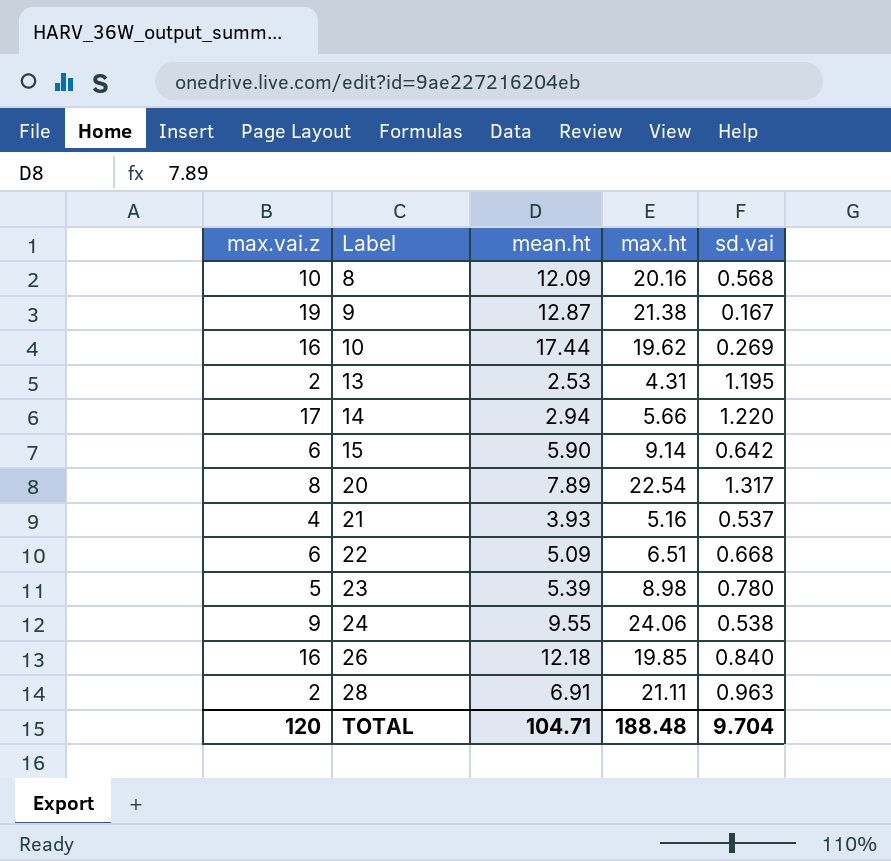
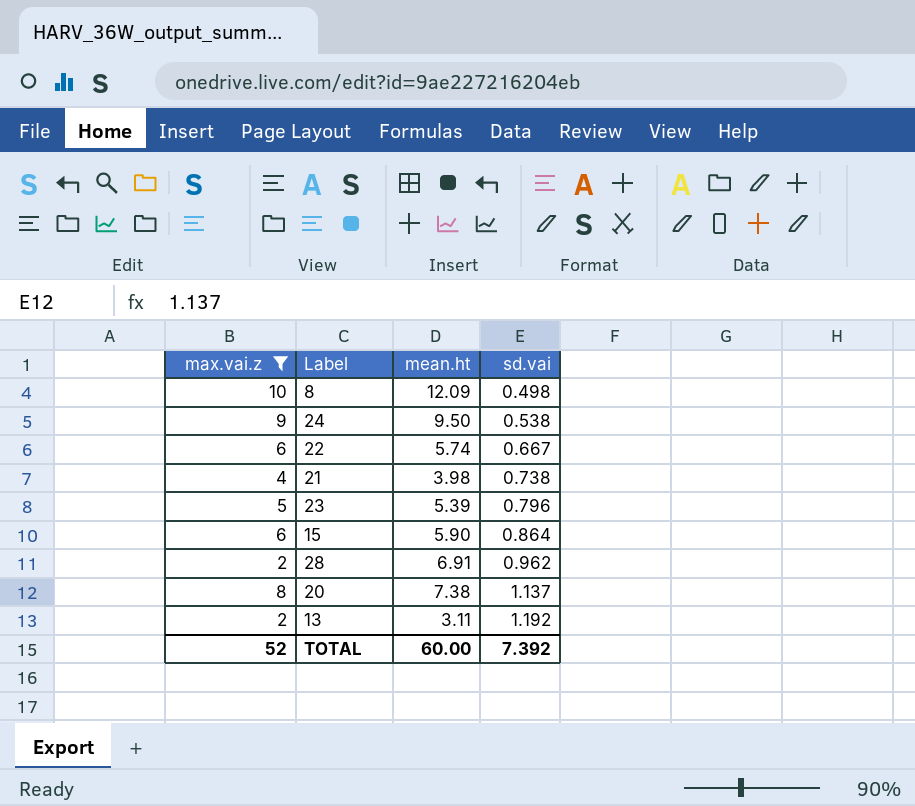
filter: none -> max.vai.z <= 10
row order: Label ascending -> sd.vai ascending
column max.ht | position: 4 -> none
8 | sd.vai: 0.568 -> 0.498
24 | mean.ht: 9.55 -> 9.50
22 | mean.ht: 5.09 -> 5.74
22 | sd.vai: 0.668 -> 0.667
21 | mean.ht: 3.93 -> 3.98
21 | sd.vai: 0.537 -> 0.738
23 | sd.vai: 0.780 -> 0.796
15 | sd.vai: 0.642 -> 0.864
28 | sd.vai: 0.963 -> 0.962
20 | mean.ht: 7.89 -> 7.38
20 | sd.vai: 1.317 -> 1.137
13 | mean.ht: 2.53 -> 3.11
13 | sd.vai: 1.195 -> 1.192
TOTAL | max.vai.z: 120 -> 52
TOTAL | mean.ht: 104.71 -> 60.00
TOTAL | sd.vai: 9.704 -> 7.392

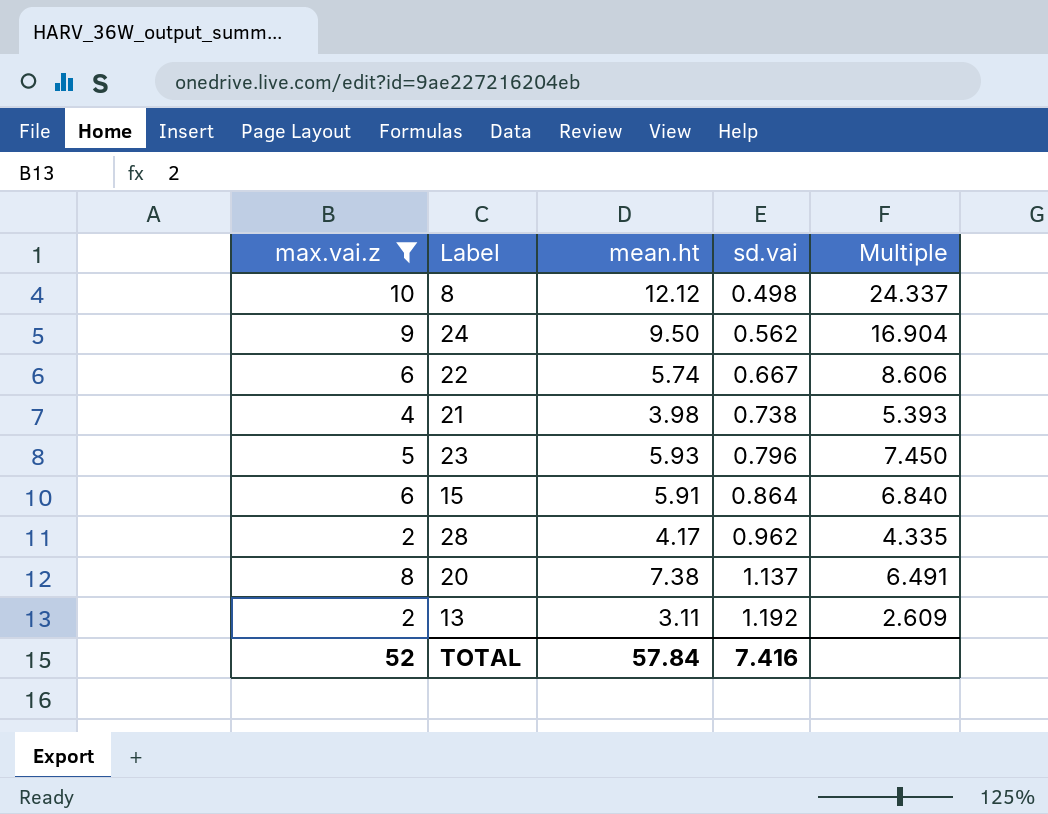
column Multiple | formula: none -> [mean.ht] / [sd.vai]
8 | mean.ht: 12.09 -> 12.12
24 | sd.vai: 0.538 -> 0.562
23 | mean.ht: 5.39 -> 5.93
15 | mean.ht: 5.90 -> 5.91
28 | mean.ht: 6.91 -> 4.17
TOTAL | mean.ht: 60.00 -> 57.84
TOTAL | sd.vai: 7.392 -> 7.416

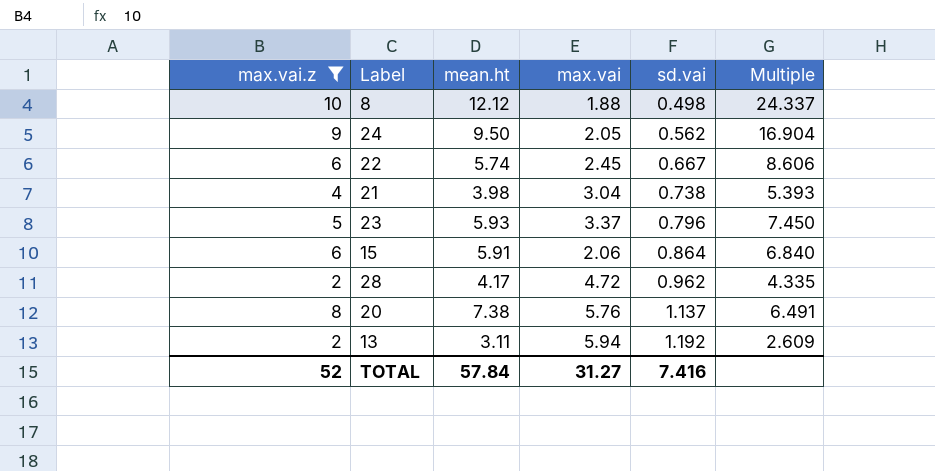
column max.vai | position: none -> 4

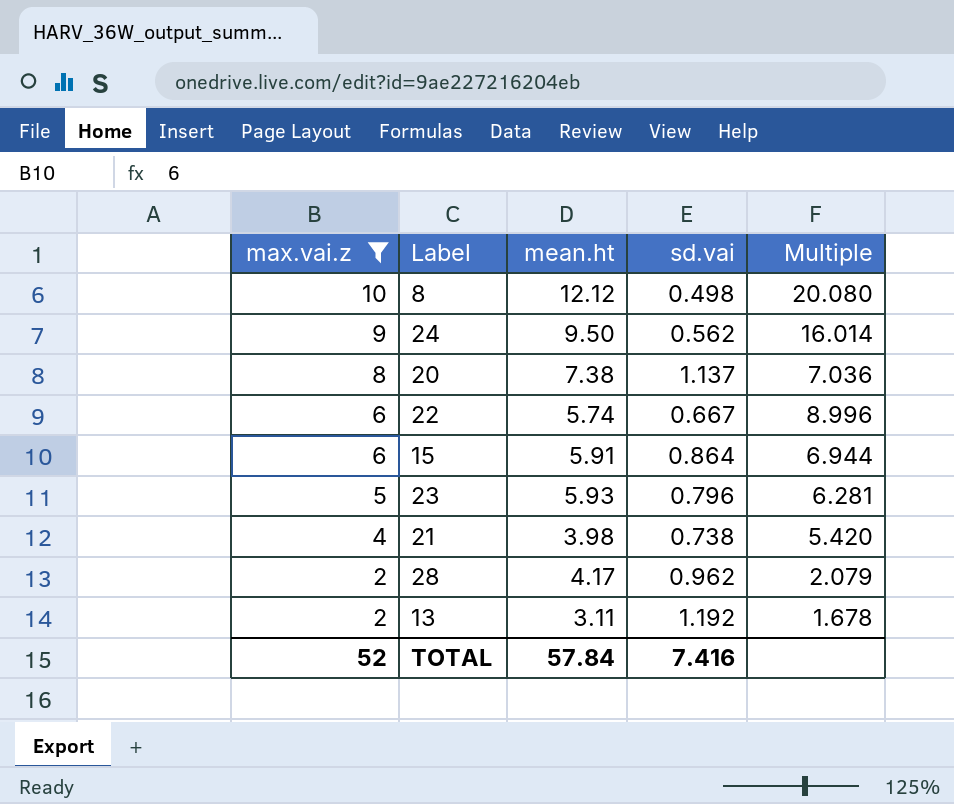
row order: sd.vai ascending -> max.vai.z descending
column max.vai | position: 4 -> none
column Multiple | formula: [mean.ht] / [sd.vai] -> [max.vai.z] / [sd.vai]

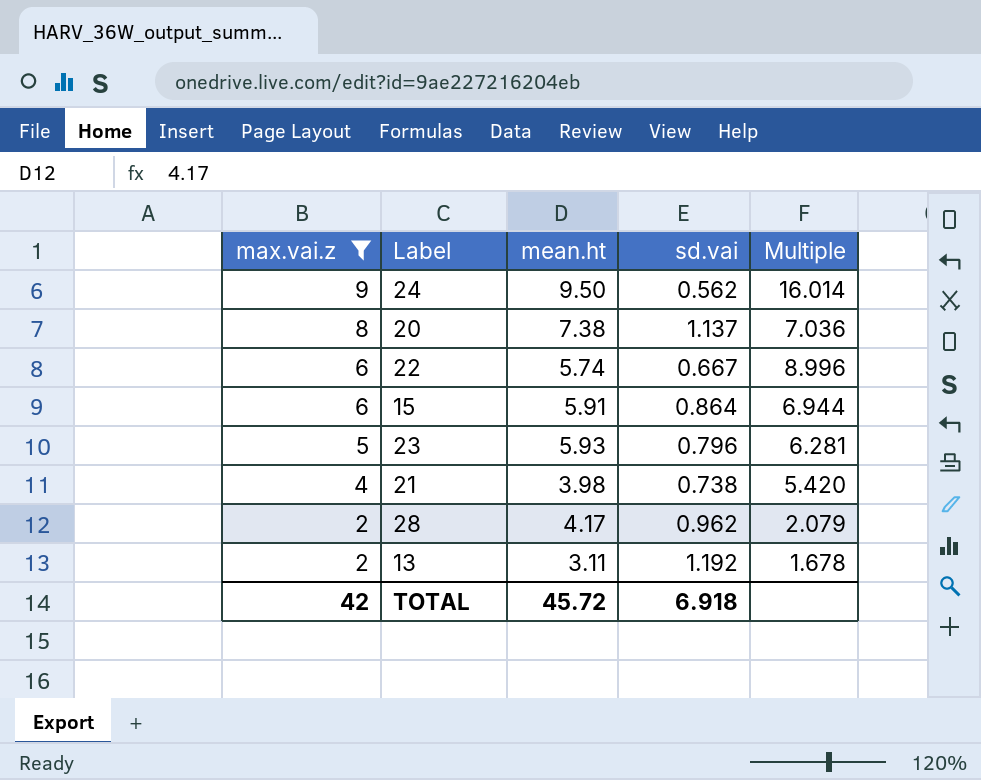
row 8: 10 | 12.12 | 0.498 | 20.080 -> none
TOTAL | max.vai.z: 52 -> 42
TOTAL | mean.ht: 57.84 -> 45.72
TOTAL | sd.vai: 7.416 -> 6.918

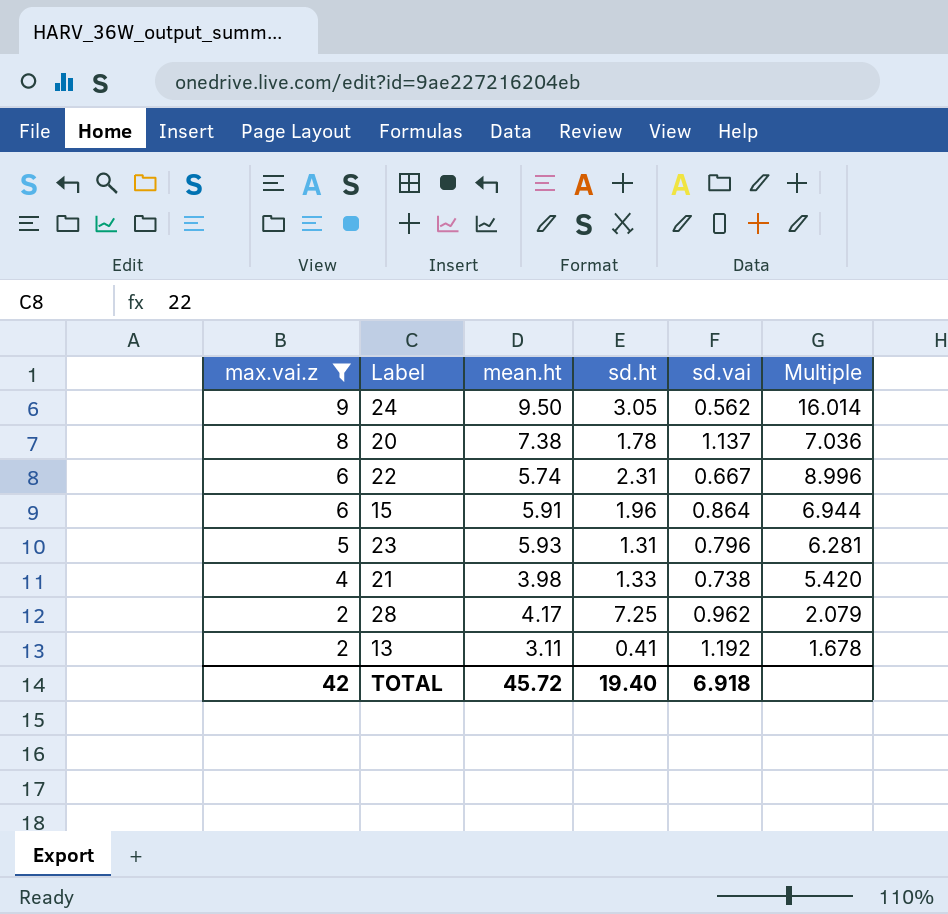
column sd.ht | position: none -> 4

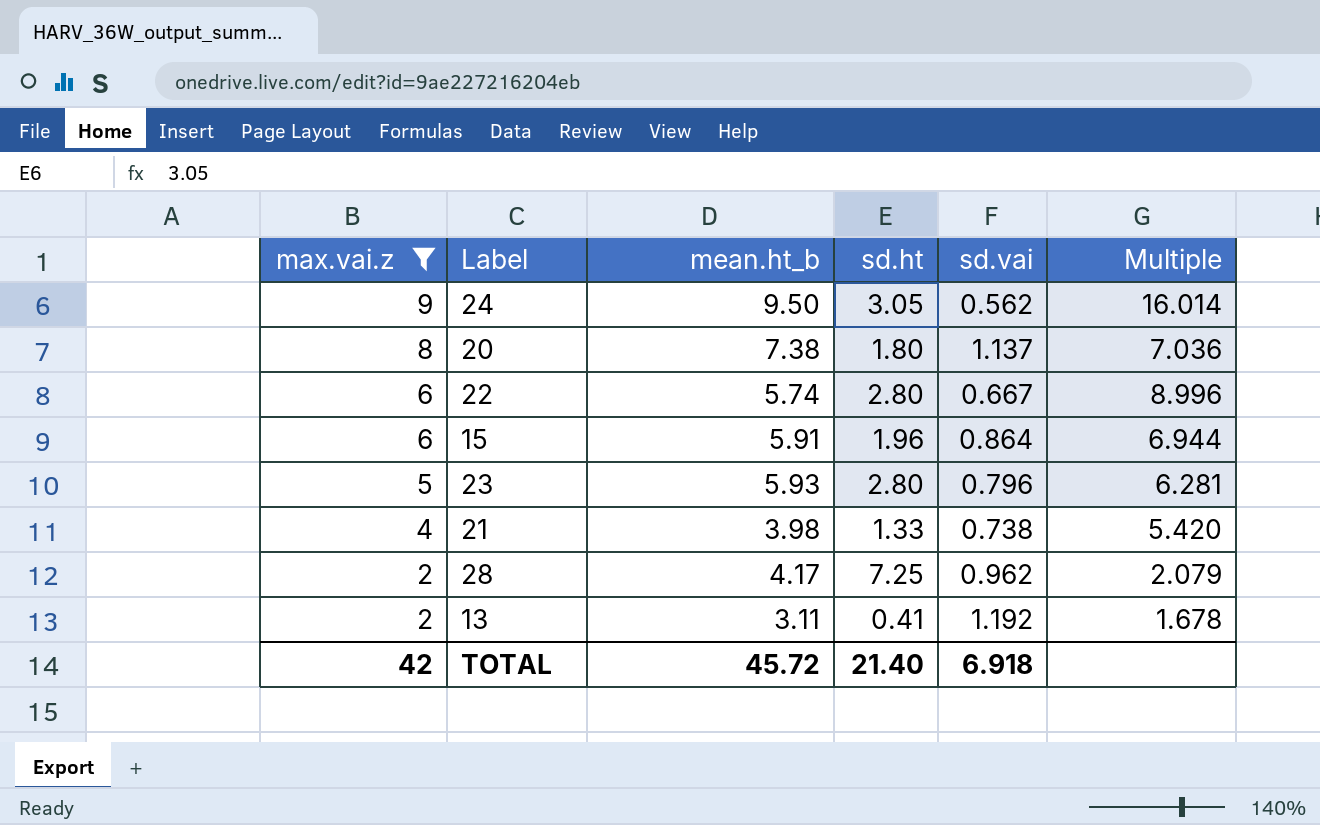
column name: mean.ht -> mean.ht_b
20 | sd.ht: 1.78 -> 1.80
22 | sd.ht: 2.31 -> 2.80
23 | sd.ht: 1.31 -> 2.80
TOTAL | sd.ht: 19.40 -> 21.40

